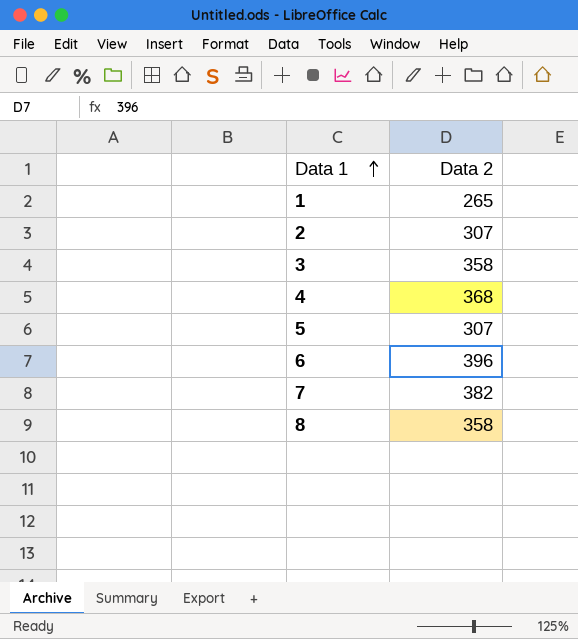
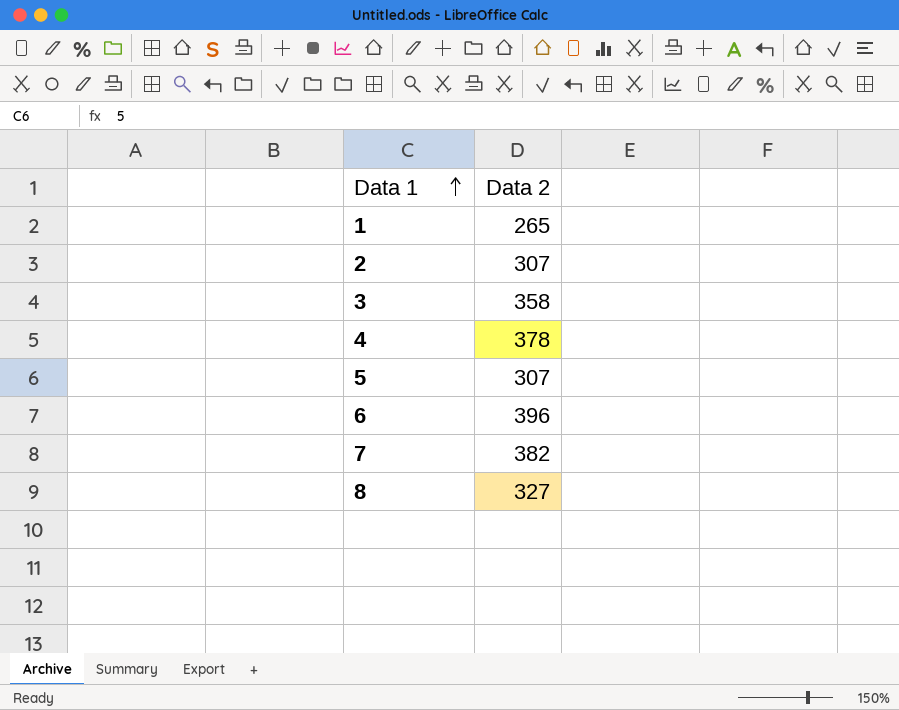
4 | Data 2: 368 -> 378
8 | Data 2: 358 -> 327

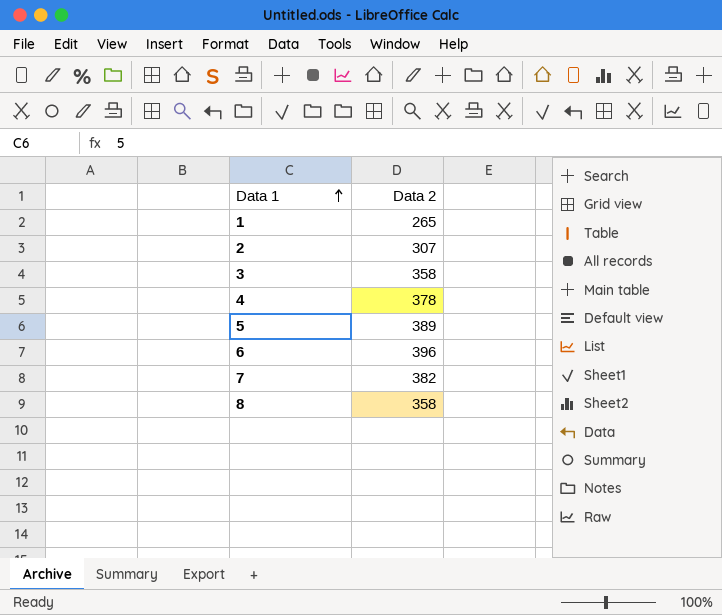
5 | Data 2: 307 -> 389
8 | Data 2: 327 -> 358

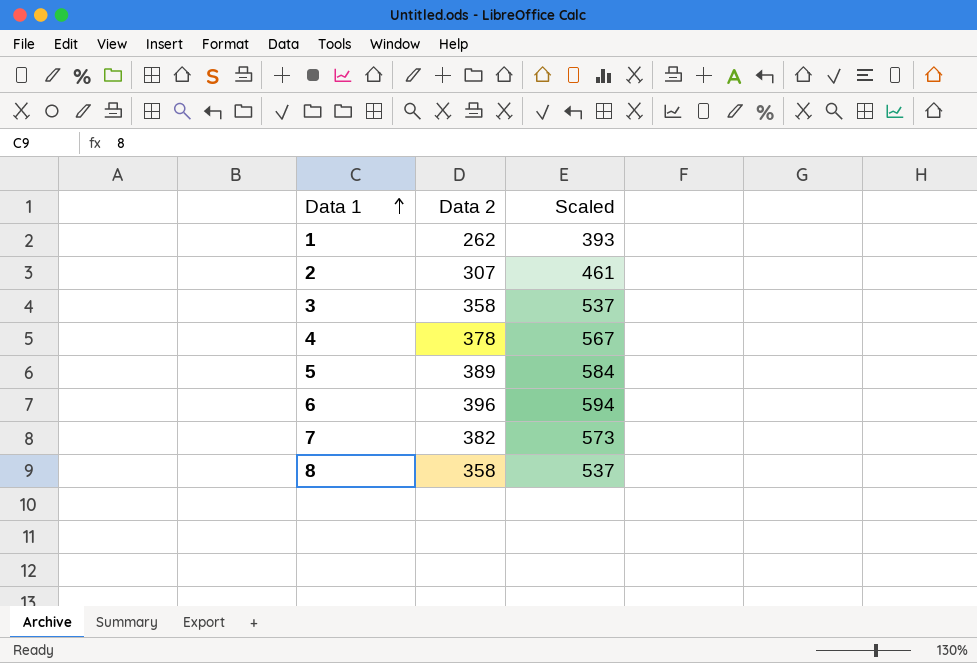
column Scaled | formula: none -> [Data 2] * 1.5
1 | Data 2: 265 -> 262

